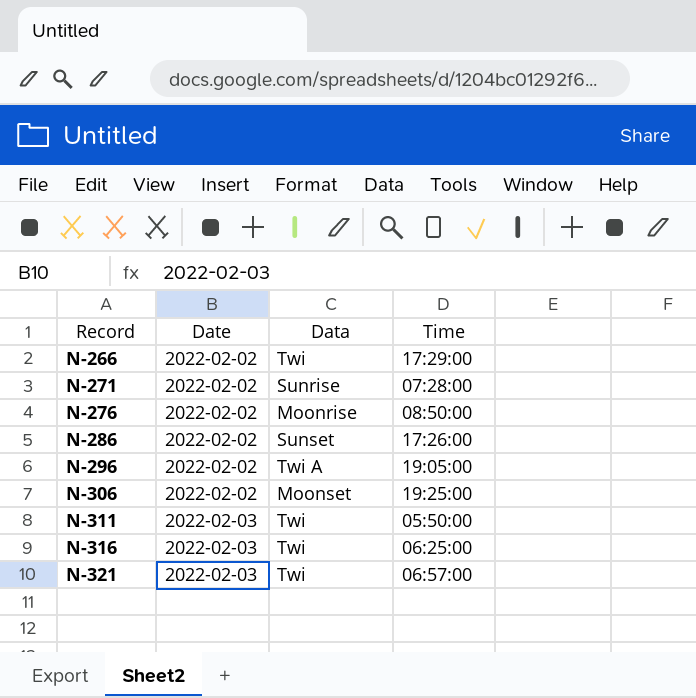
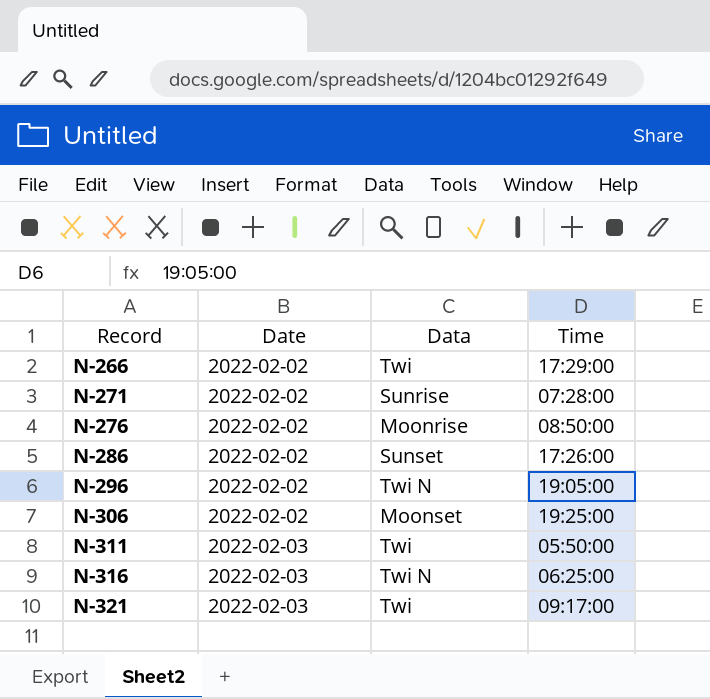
N-296 | Data: Twi A -> Twi N
N-316 | Data: Twi -> Twi N
N-321 | Time: 06:57:00 -> 09:17:00

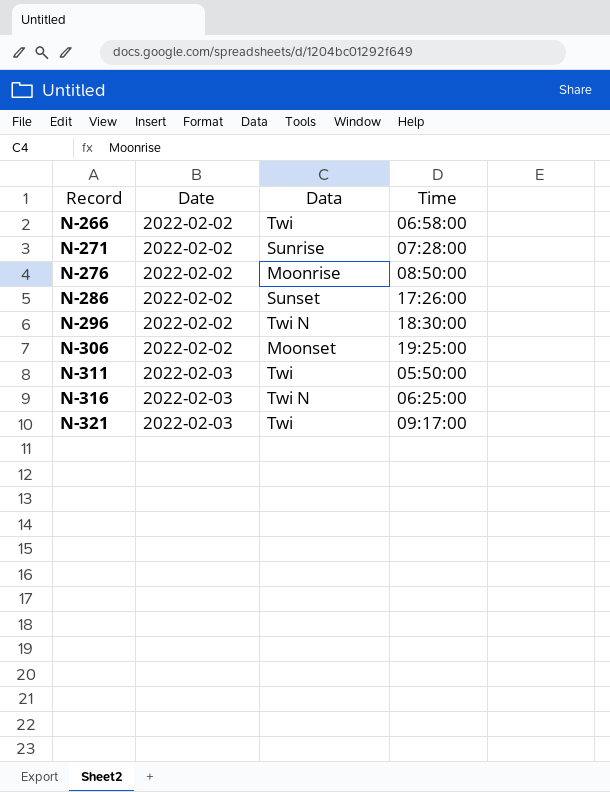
N-266 | Time: 17:29:00 -> 06:58:00
N-296 | Time: 19:05:00 -> 18:30:00

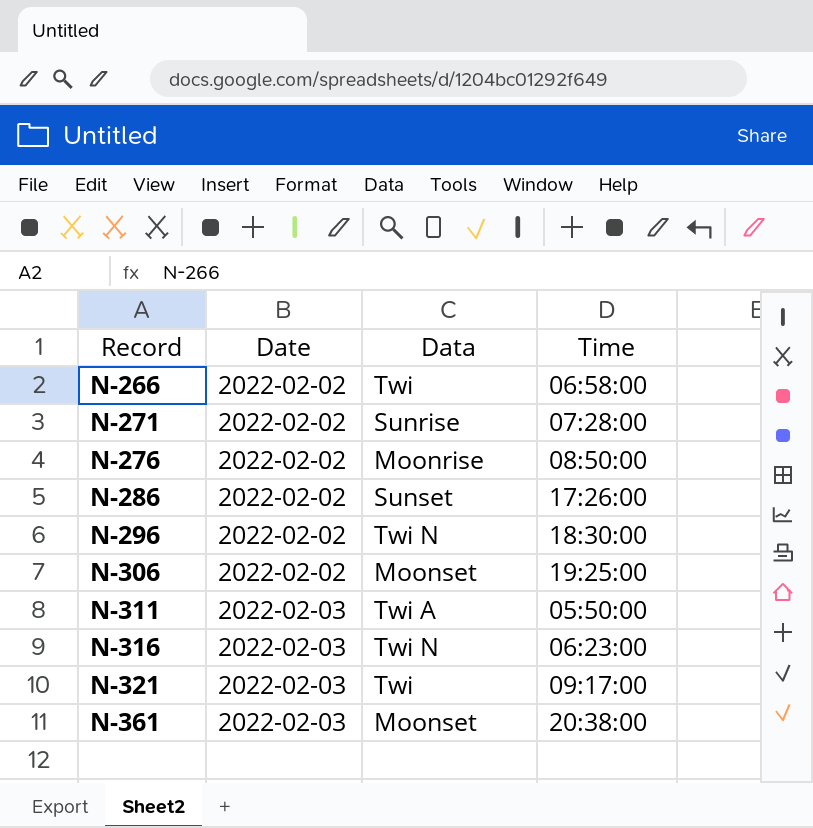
N-311 | Data: Twi -> Twi A
N-316 | Time: 06:25:00 -> 06:23:00
row N-361: none -> 2022-02-03 | Moonset | 20:38:00

